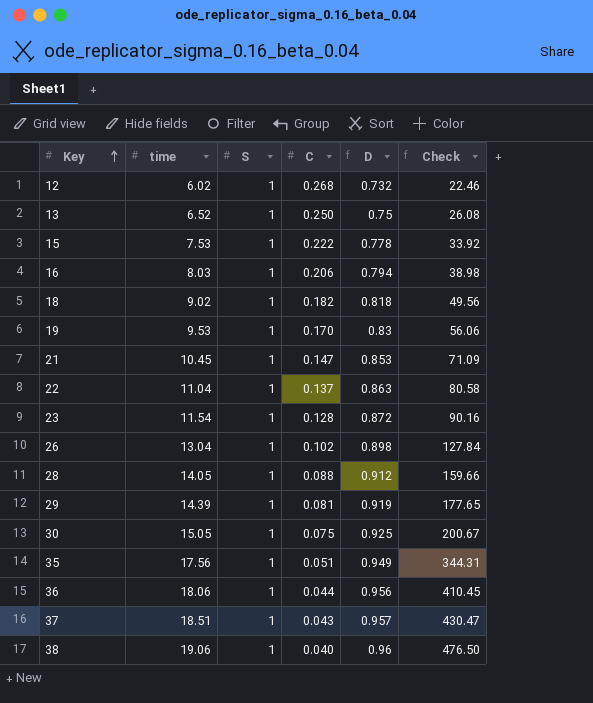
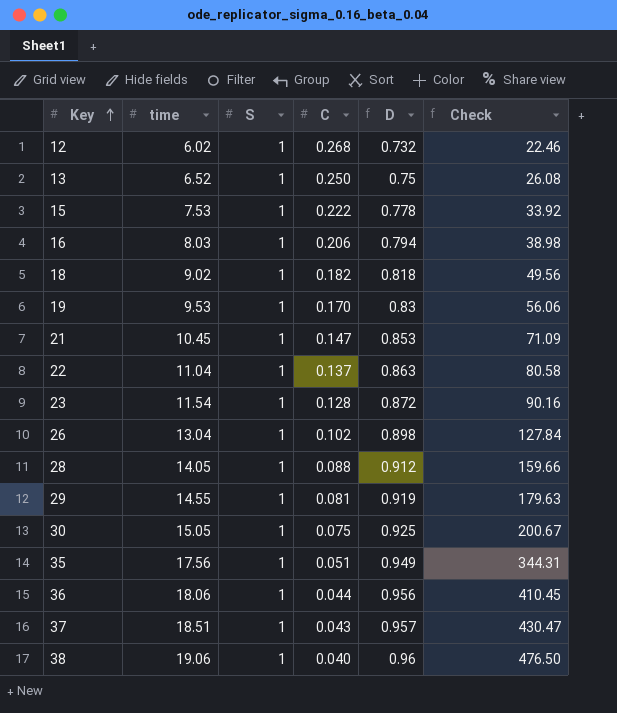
29 | time: 14.39 -> 14.55
29 | Check: 177.65 -> 179.63

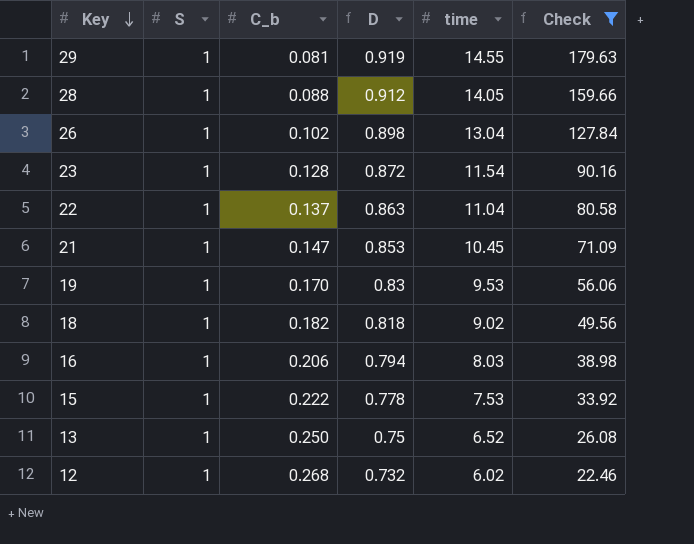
filter: none -> Check <= 179.63
row order: Key ascending -> Key descending
column name: C -> C_b
column time | position: 2 -> 5

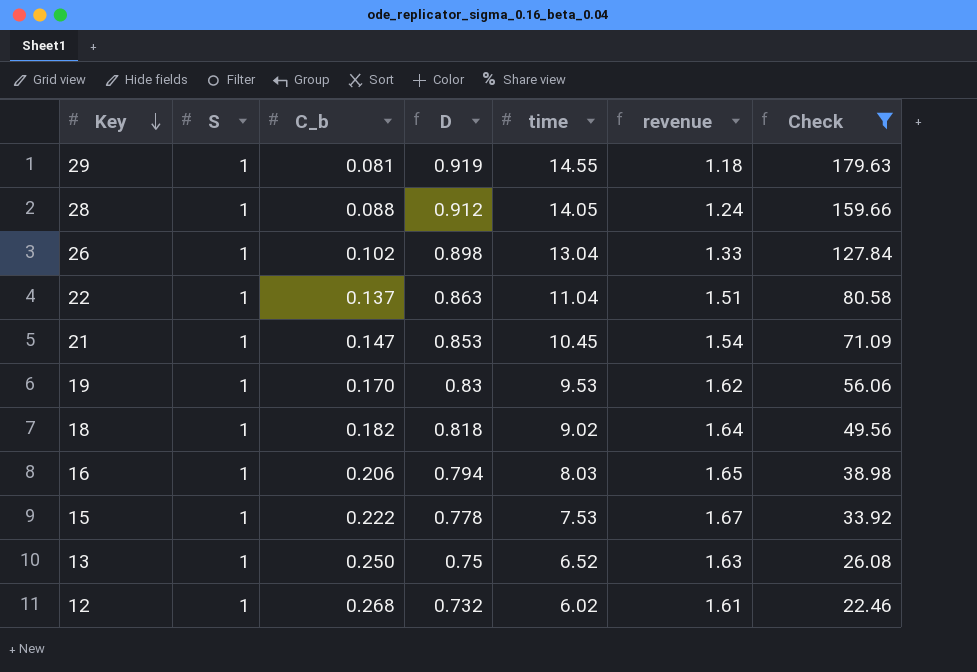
column revenue | formula: none -> [C_b] * [time]
row 23: 1 | 0.128 | 0.872 | 11.54 | 90.16 -> none

